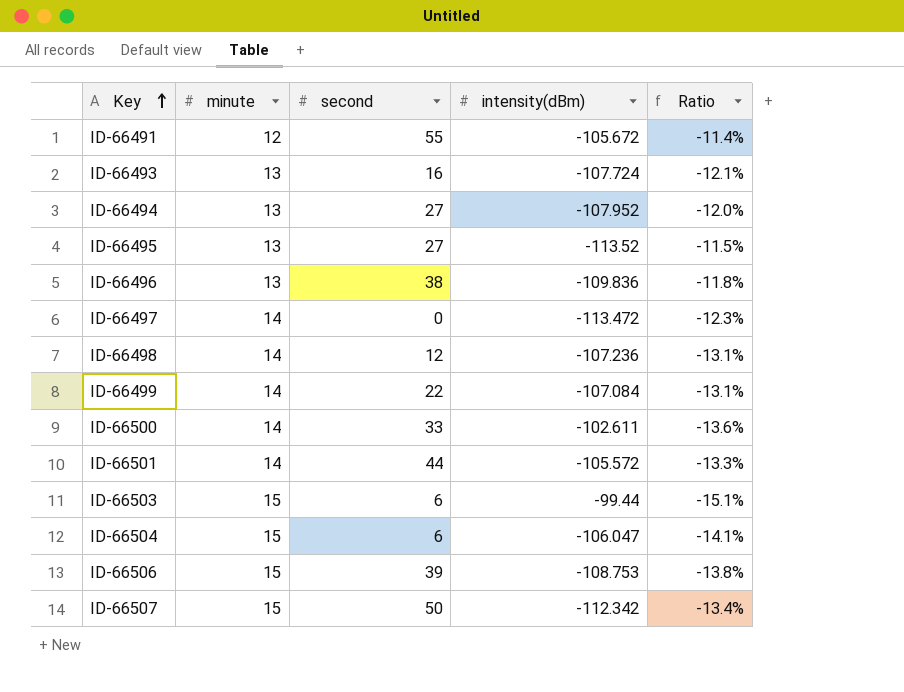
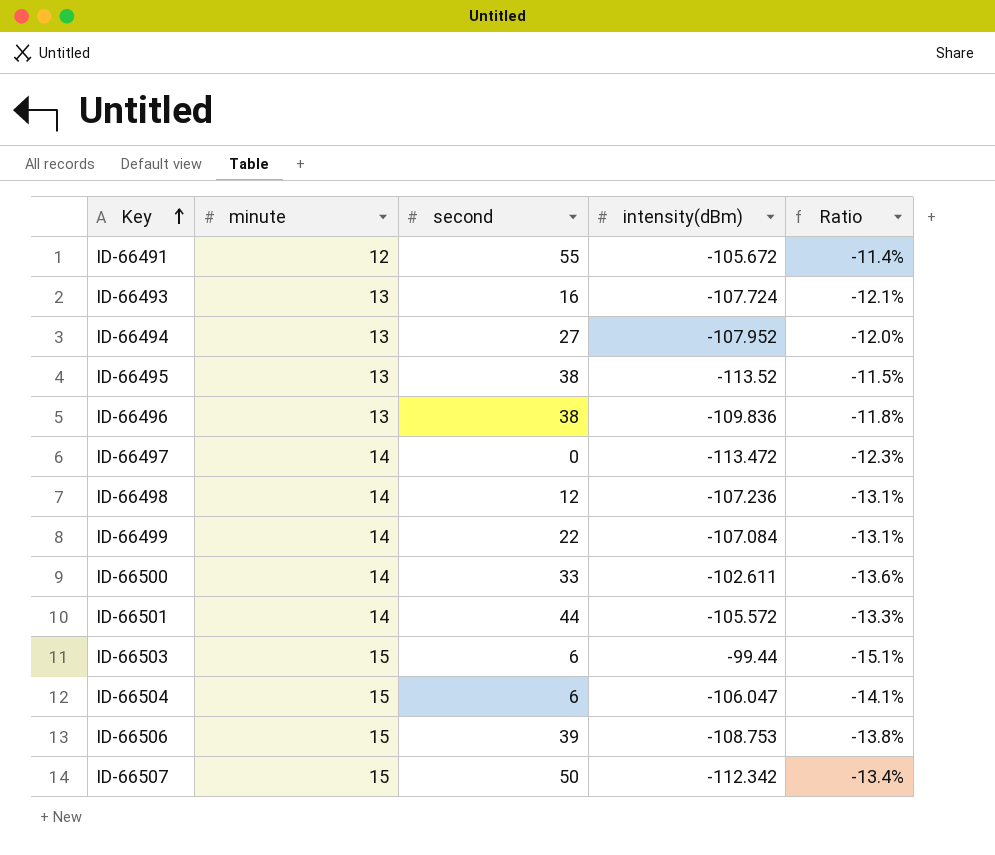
ID-66495 | second: 27 -> 38

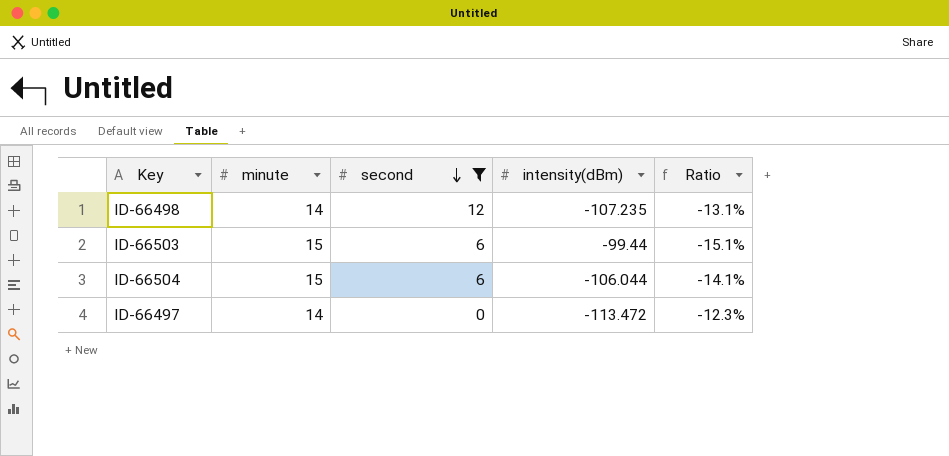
filter: none -> second <= 12
row order: Key ascending -> second descending
ID-66498 | intensity(dBm): -107.236 -> -107.235
ID-66504 | intensity(dBm): -106.047 -> -106.044

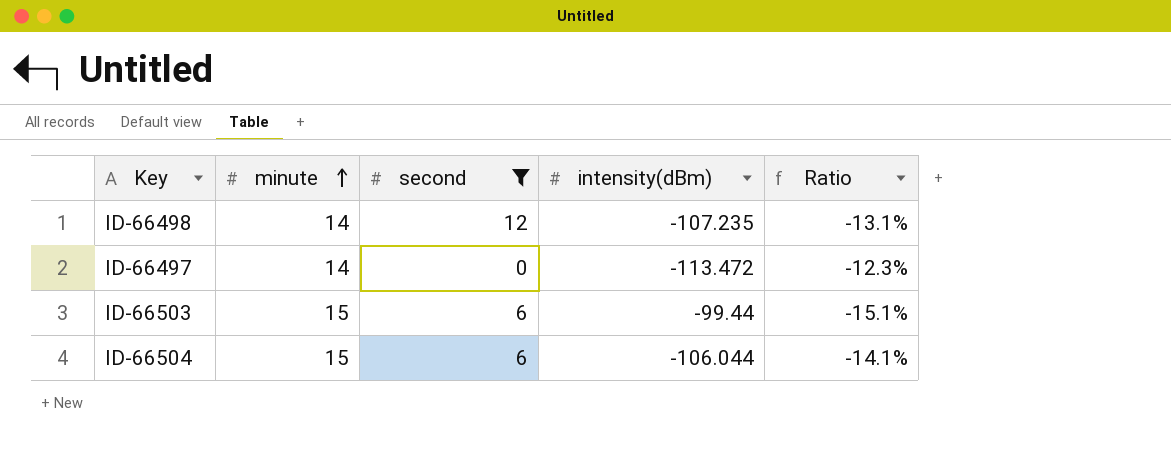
row order: second descending -> minute ascending

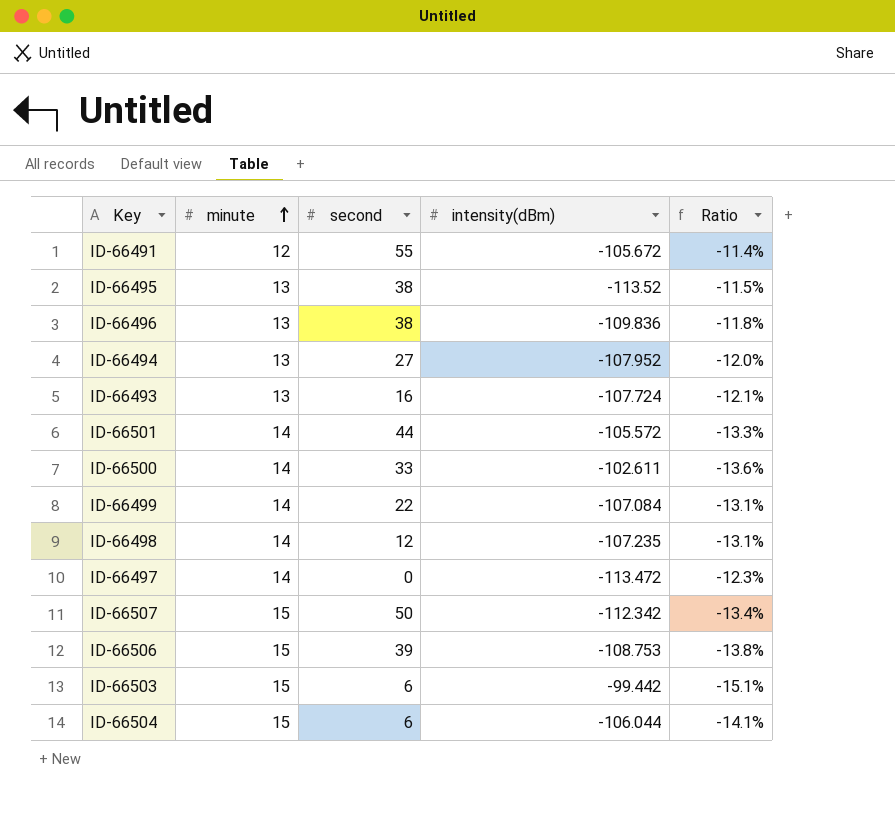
filter: second <= 12 -> none
ID-66503 | intensity(dBm): -99.44 -> -99.442

